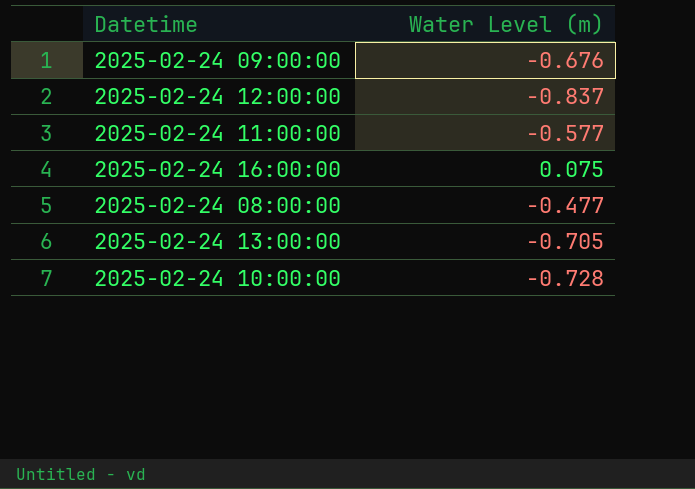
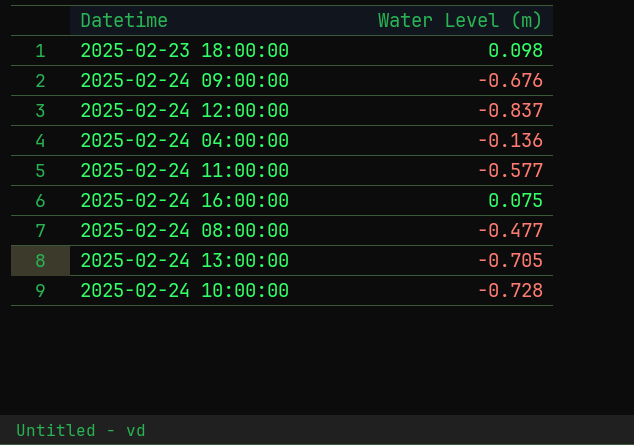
row 2025-02-23 18:00:00: none -> 0.098
row 2025-02-24 04:00:00: none -> -0.136

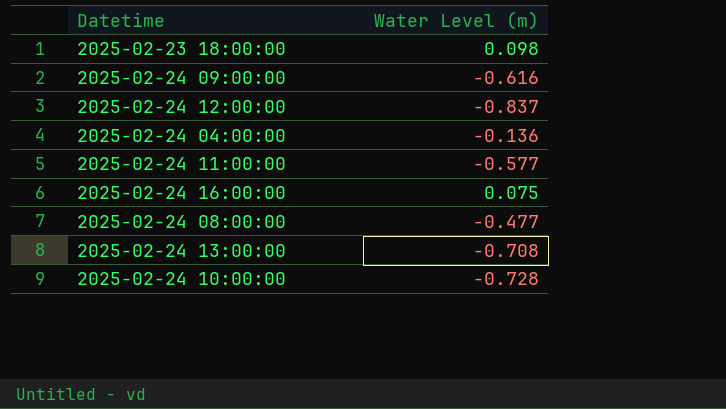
2025-02-24 09:00:00 | Water Level (m): -0.676 -> -0.616
2025-02-24 13:00:00 | Water Level (m): -0.705 -> -0.708

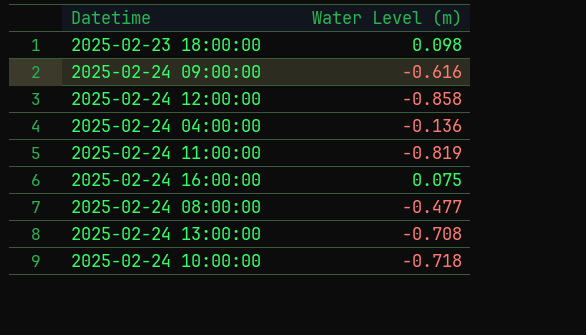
2025-02-24 12:00:00 | Water Level (m): -0.837 -> -0.858
2025-02-24 11:00:00 | Water Level (m): -0.577 -> -0.819
2025-02-24 10:00:00 | Water Level (m): -0.728 -> -0.718

